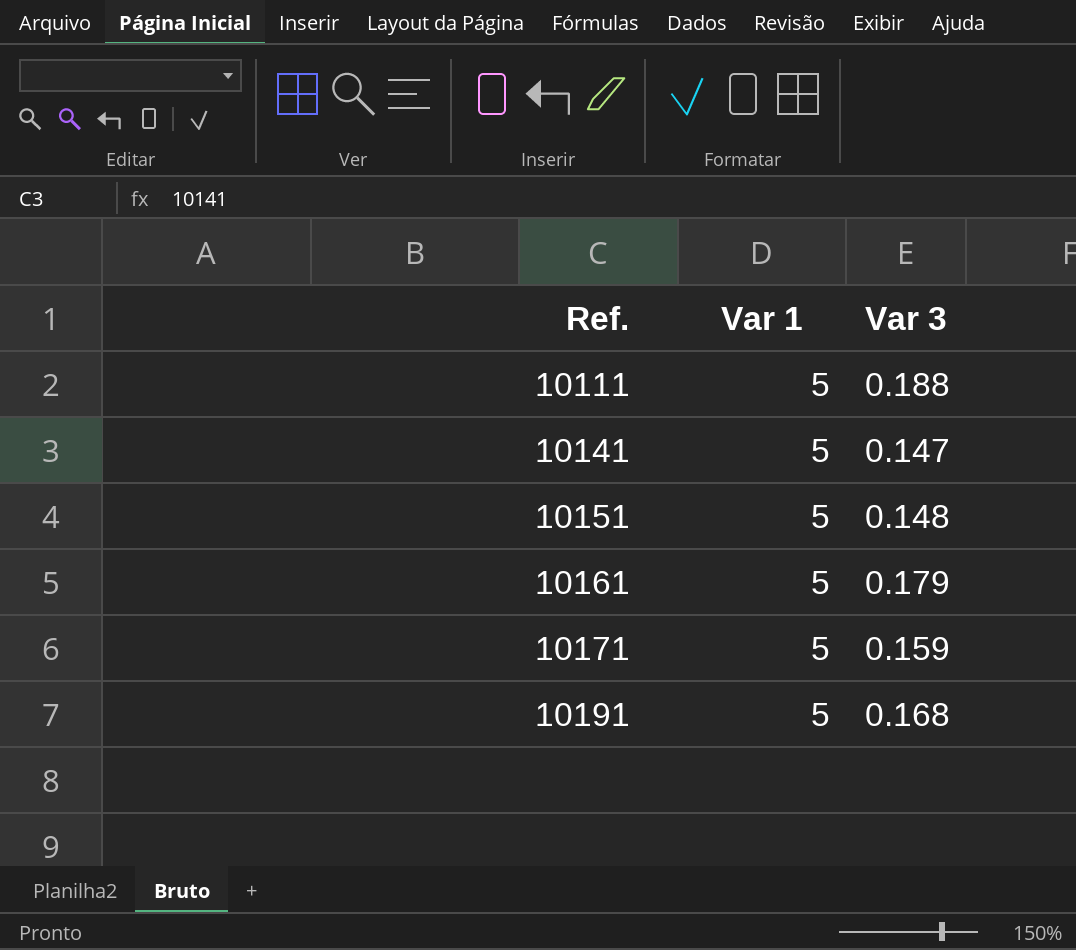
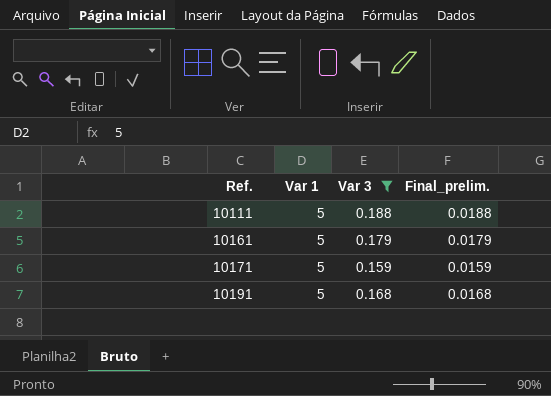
filter: none -> Var 3 >= 0.159
column Final_prelim. | formula: none -> [Var 3] * 0.1

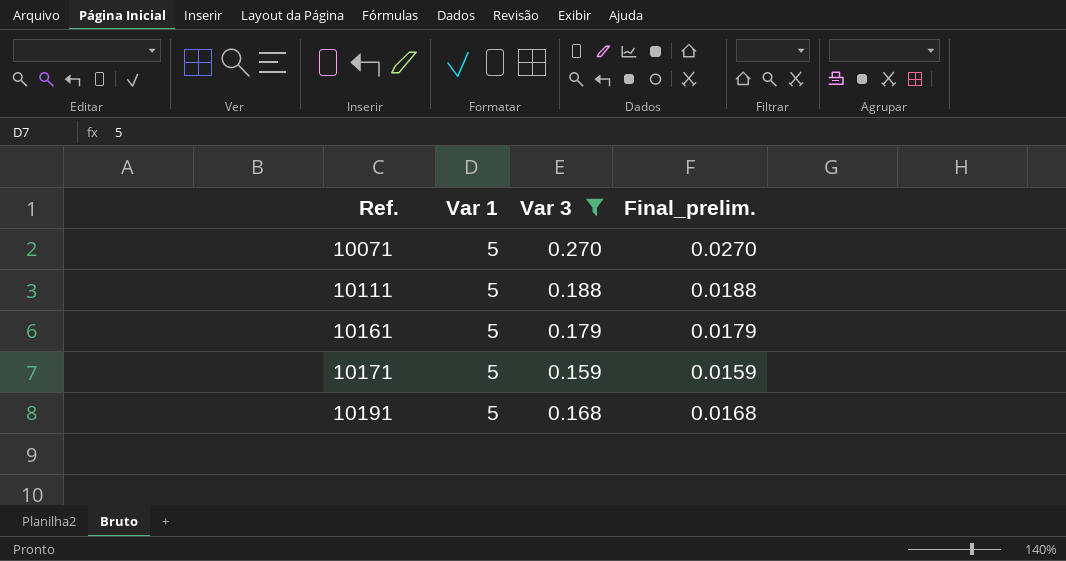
row 10071: none -> 5 | 0.270 | 0.0270

